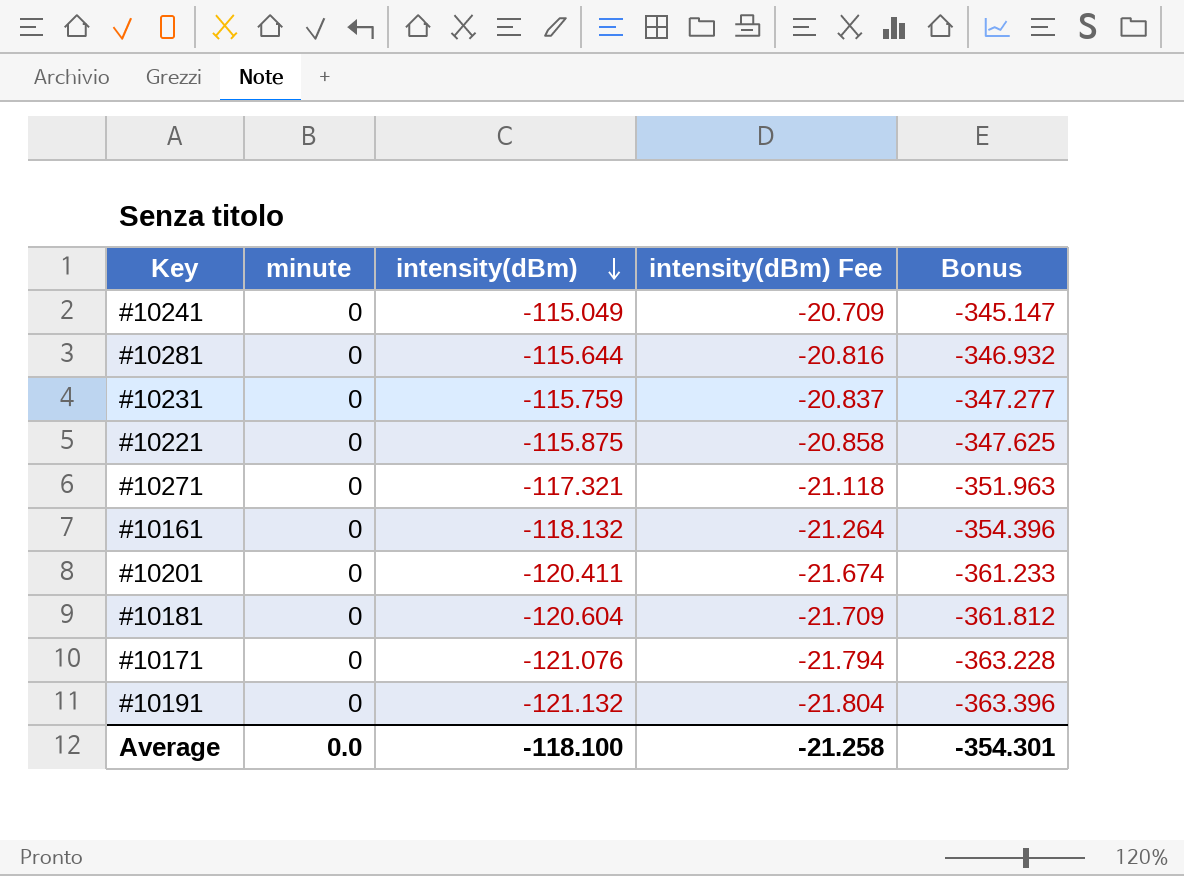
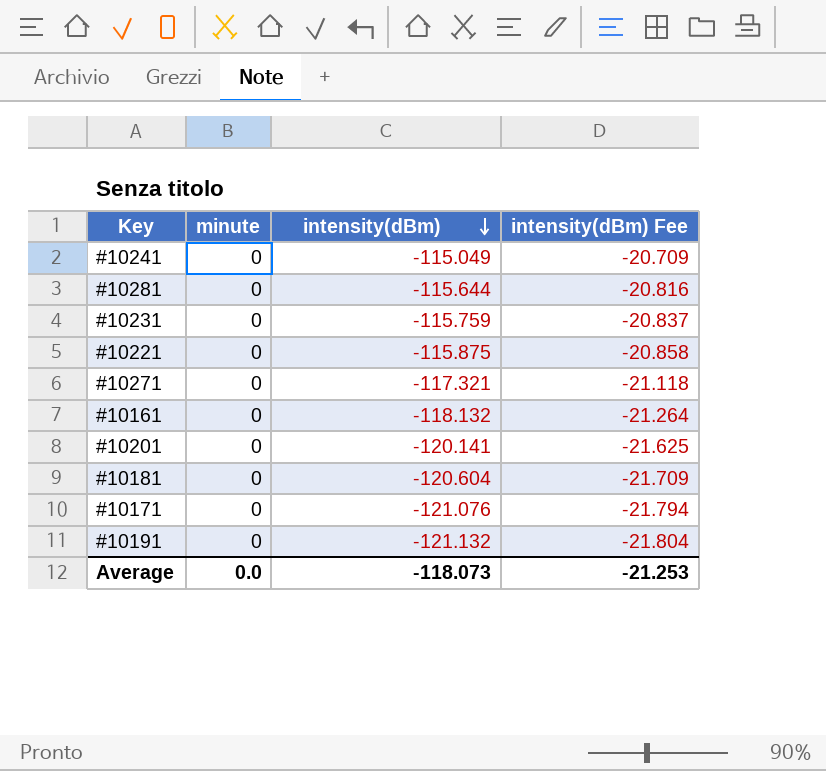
column Bonus | formula: [intensity(dBm)] * 3 -> none
#10201 | intensity(dBm): -120.411 -> -120.141
#10201 | intensity(dBm) Fee: -21.674 -> -21.625
Average | intensity(dBm): -118.100 -> -118.073
Average | intensity(dBm) Fee: -21.258 -> -21.253

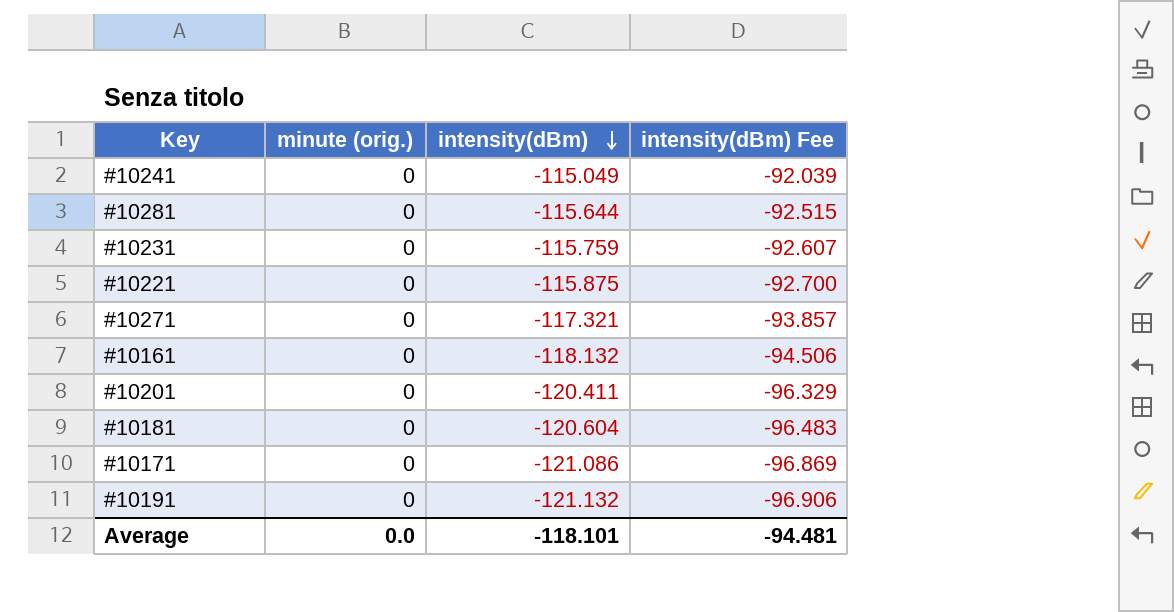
column name: minute -> minute (orig.)
column intensity(dBm) Fee | formula: [intensity(dBm)] * 0.18 -> [intensity(dBm)] * 0.8
#10201 | intensity(dBm): -120.141 -> -120.411
#10171 | intensity(dBm): -121.076 -> -121.086
Average | intensity(dBm): -118.073 -> -118.101
Average | intensity(dBm) Fee: -21.253 -> -94.481

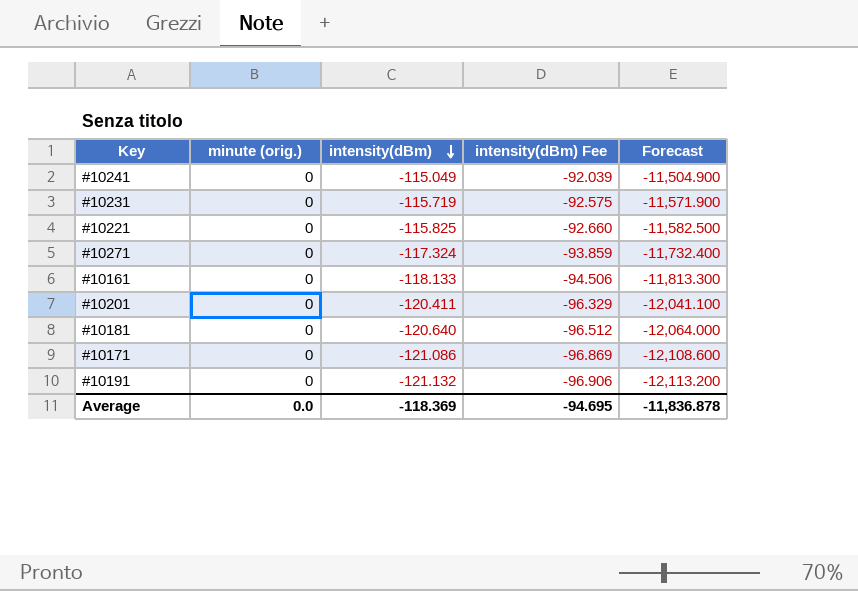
column Forecast | formula: none -> [intensity(dBm)] * 100
row #10281: 0 | -115.644 | -92.515 -> none
#10231 | intensity(dBm): -115.759 -> -115.719
#10231 | intensity(dBm) Fee: -92.607 -> -92.575
#10221 | intensity(dBm): -115.875 -> -115.825
#10221 | intensity(dBm) Fee: -92.700 -> -92.660
#10271 | intensity(dBm): -117.321 -> -117.324
#10271 | intensity(dBm) Fee: -93.857 -> -93.859
#10161 | intensity(dBm): -118.132 -> -118.133
#10181 | intensity(dBm): -120.604 -> -120.640
#10181 | intensity(dBm) Fee: -96.483 -> -96.512
Average | intensity(dBm): -118.101 -> -118.369
Average | intensity(dBm) Fee: -94.481 -> -94.695

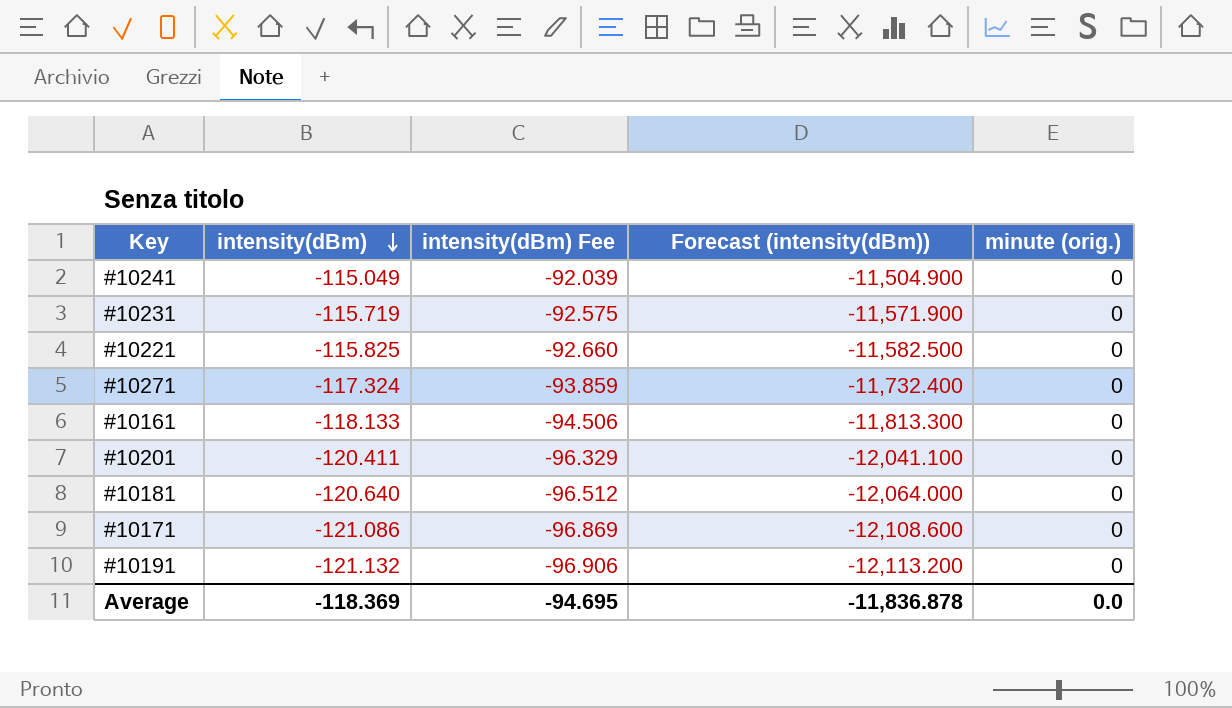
column name: Forecast -> Forecast (intensity(dBm))
column minute (orig.) | position: 2 -> 5

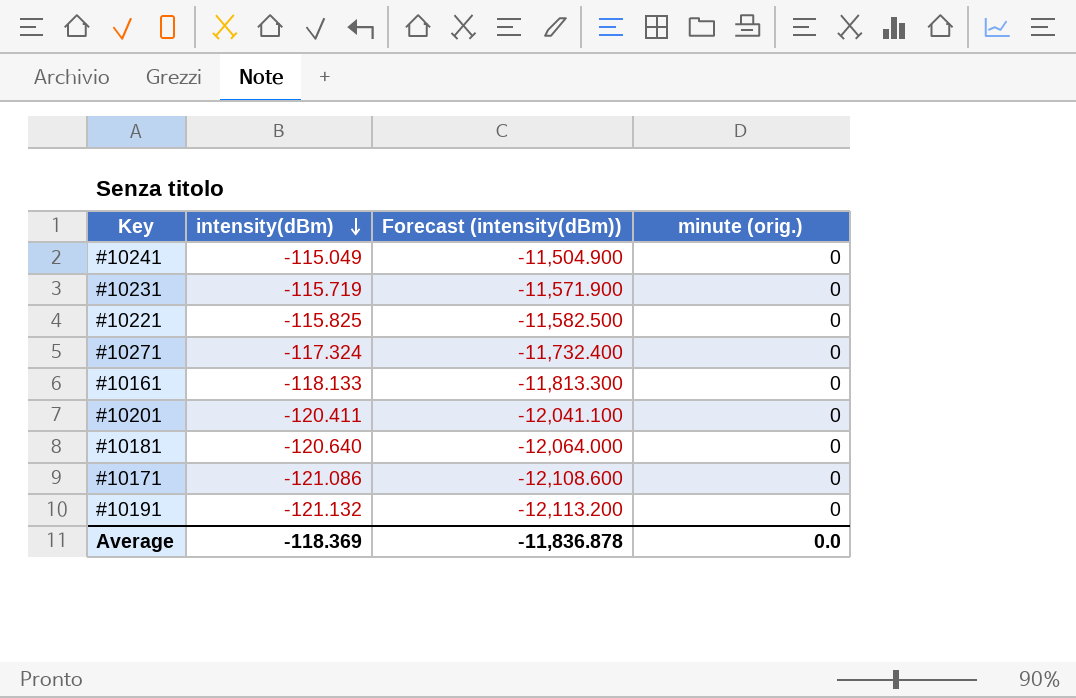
column intensity(dBm) Fee | formula: [intensity(dBm)] * 0.8 -> none

